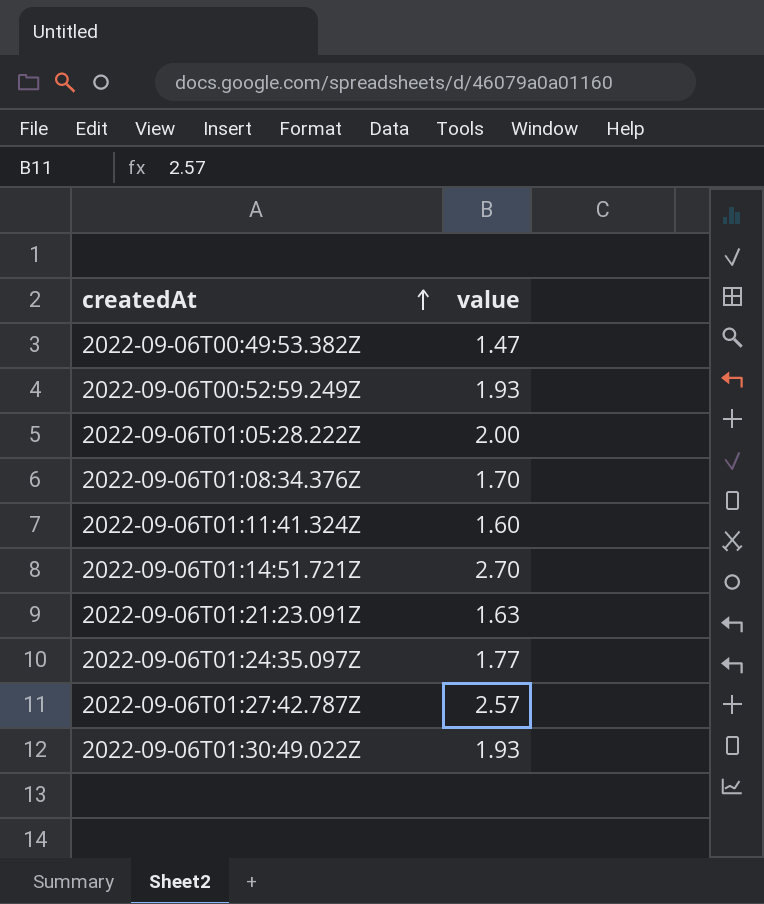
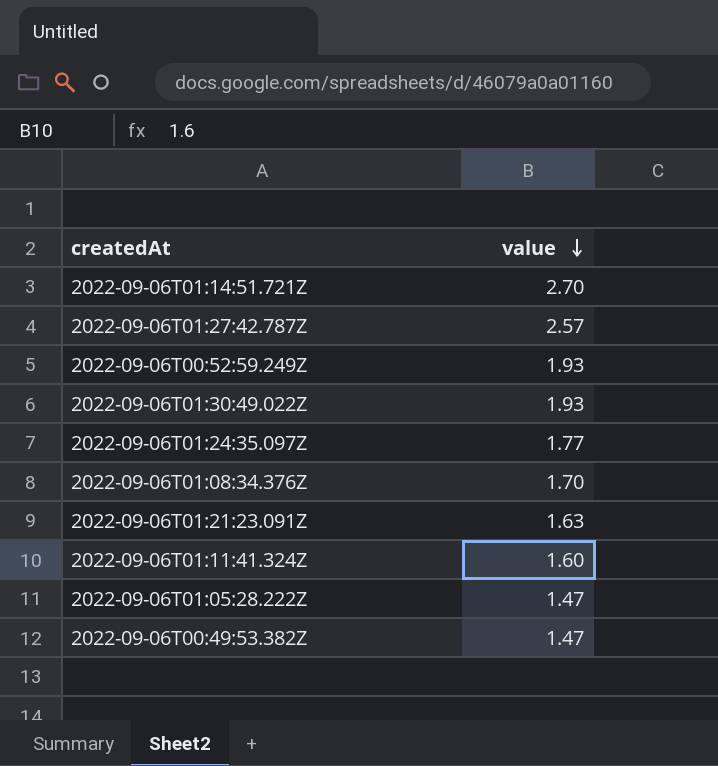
row order: createdAt ascending -> value descending
2022-09-06T01:05:28.222Z | value: 2.00 -> 1.47

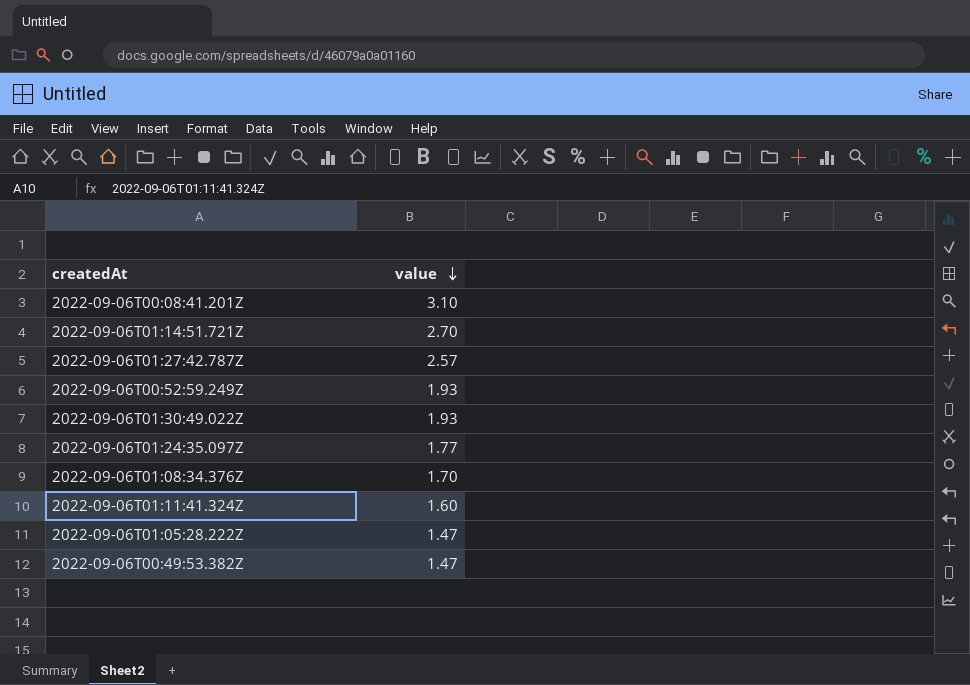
row 2022-09-06T01:21:23.091Z: 1.63 -> none
row 2022-09-06T00:08:41.201Z: none -> 3.10

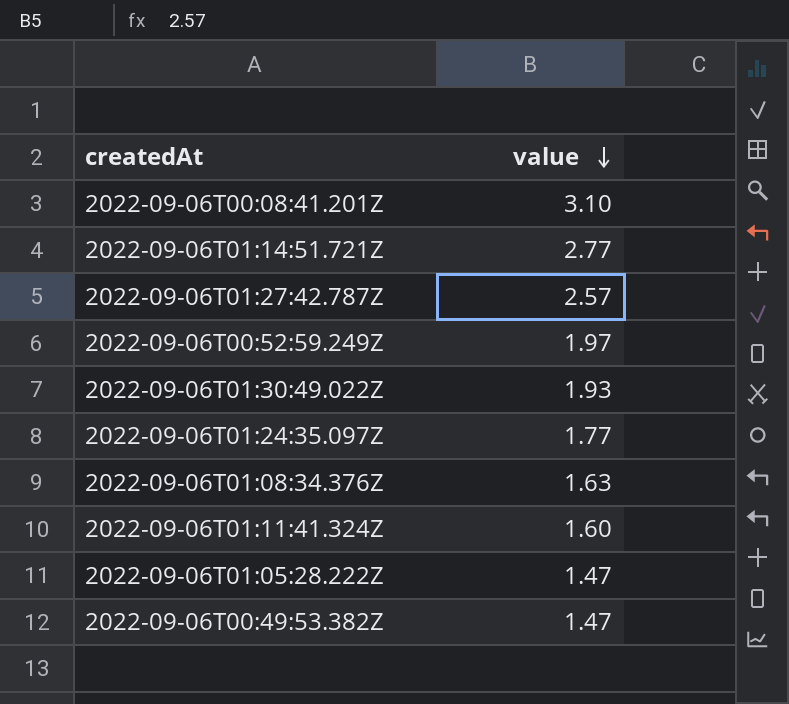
2022-09-06T01:14:51.721Z | value: 2.70 -> 2.77
2022-09-06T00:52:59.249Z | value: 1.93 -> 1.97
2022-09-06T01:08:34.376Z | value: 1.70 -> 1.63

